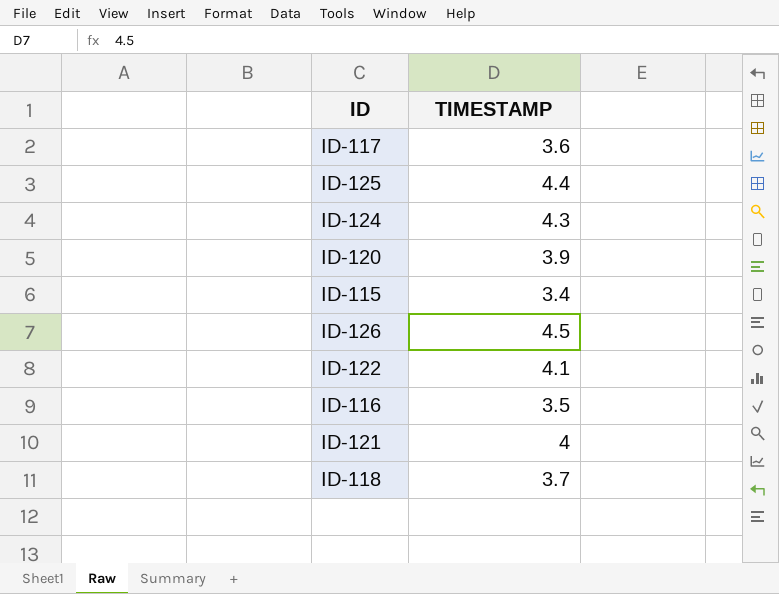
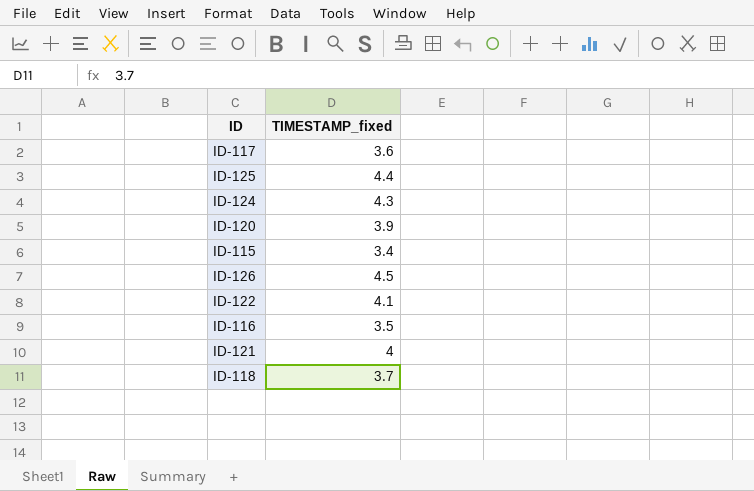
column name: TIMESTAMP -> TIMESTAMP_fixed

